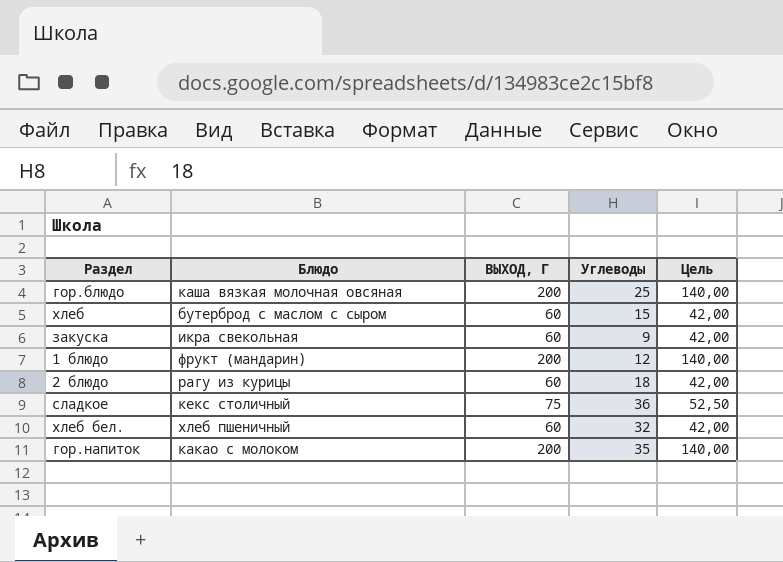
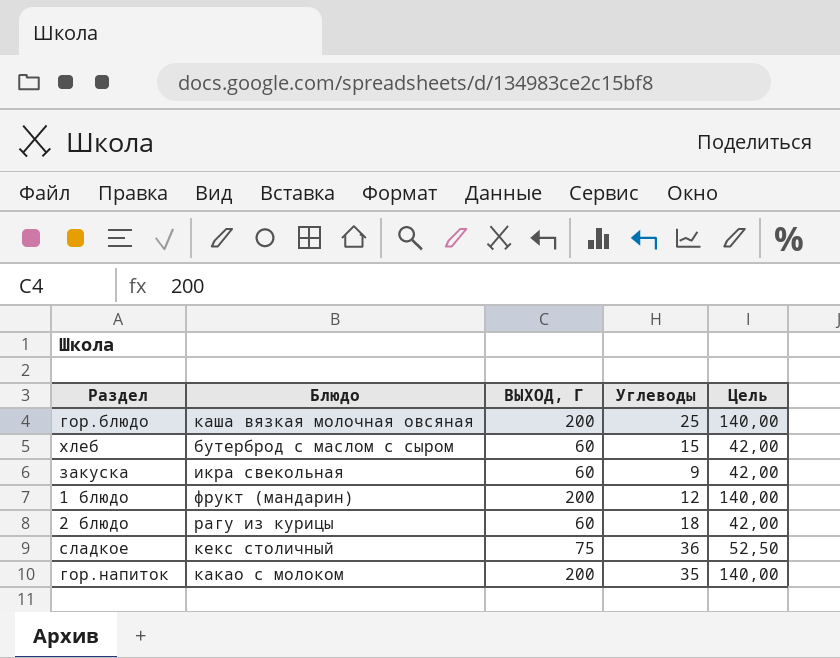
row хлеб бел.: хлеб пшеничный | 60 | 32 | 42,00 -> none

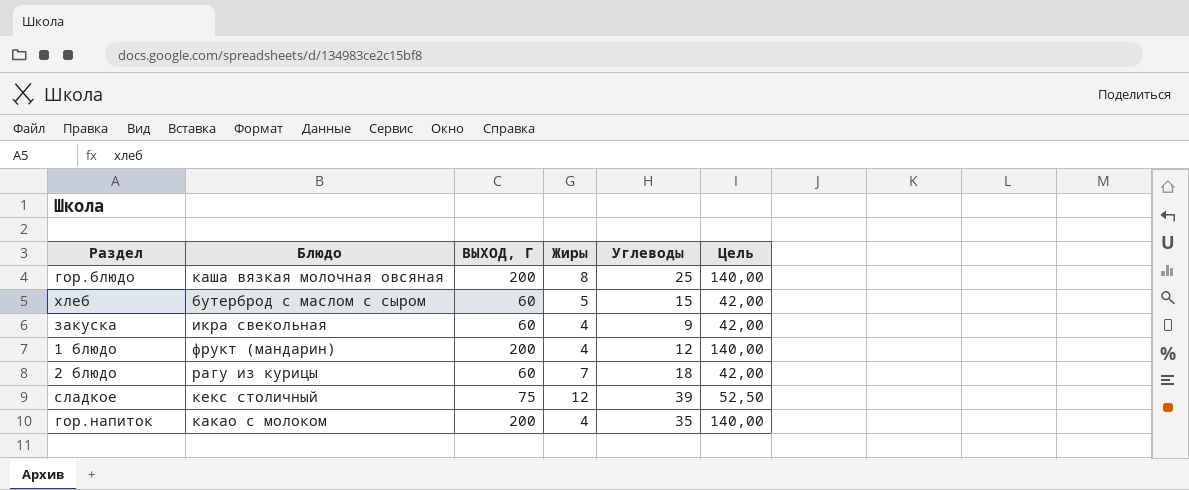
column Жиры | position: none -> 4
сладкое | Углеводы: 36 -> 39

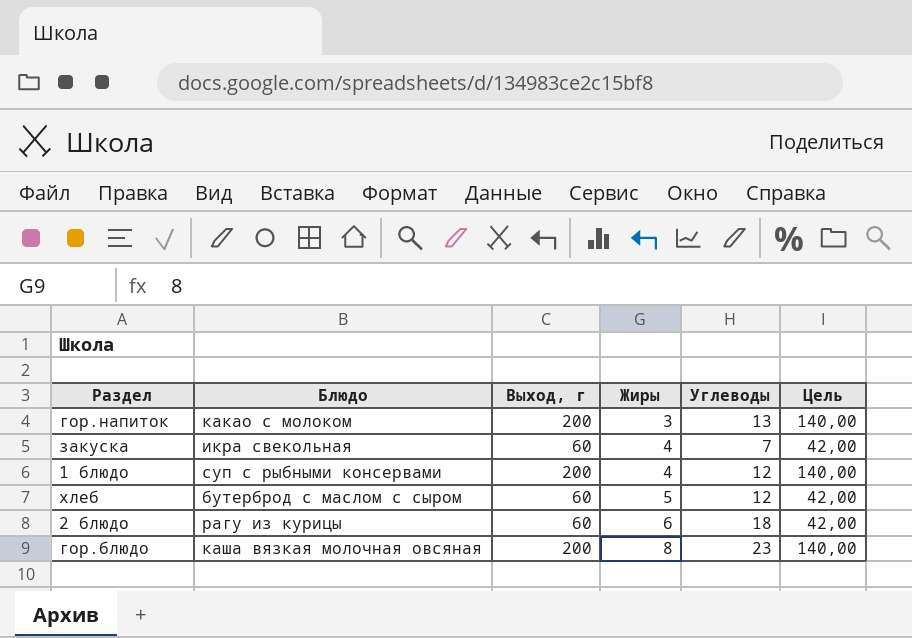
row order: none -> Жиры ascending
column name: ВЫХОД, Г -> Выход, г
row сладкое: кекс столичный | 75 | 12 | 39 | 52,50 -> none
гор.напиток | Жиры: 4 -> 3
гор.напиток | Углеводы: 35 -> 13
закуска | Углеводы: 9 -> 7
1 блюдо | Блюдо: фрукт (мандарин) -> суп с рыбными консервами
хлеб | Углеводы: 15 -> 12
2 блюдо | Жиры: 7 -> 6
гор.блюдо | Углеводы: 25 -> 23

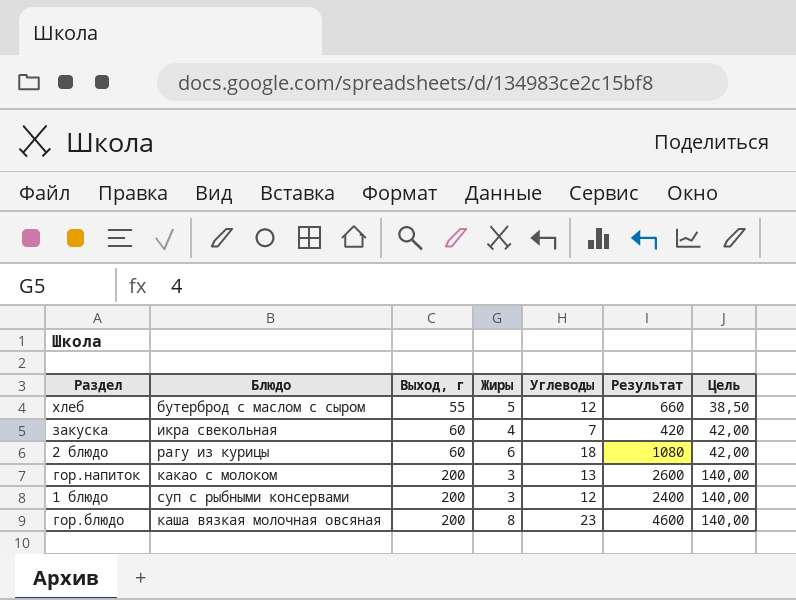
row order: Жиры ascending -> Выход, г ascending
column Результат | formula: none -> [Выход, г] * [Углеводы]
хлеб | Выход, г: 60 -> 55
хлеб | Цель: 42,00 -> 38,50
1 блюдо | Жиры: 4 -> 3

